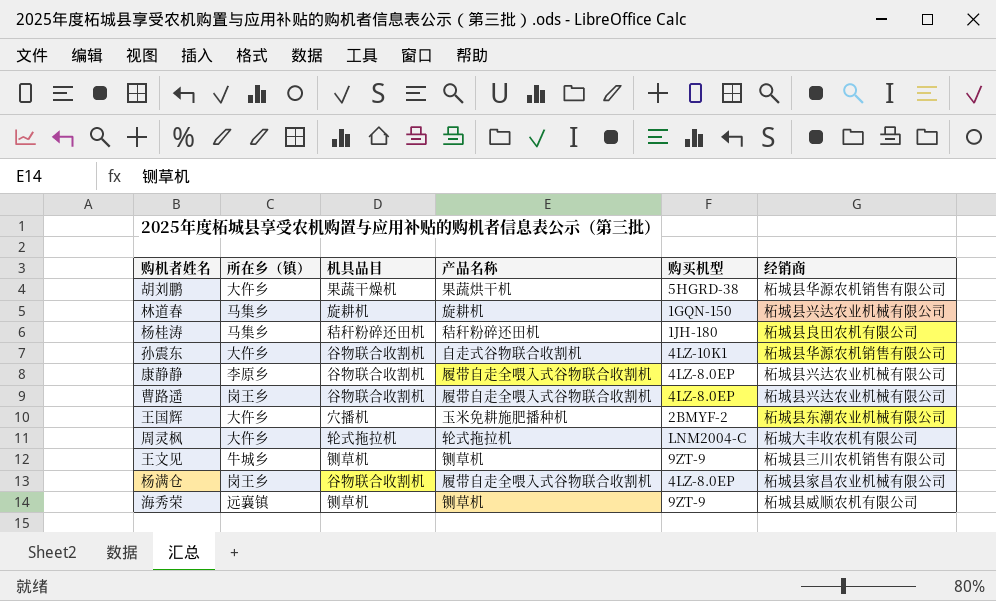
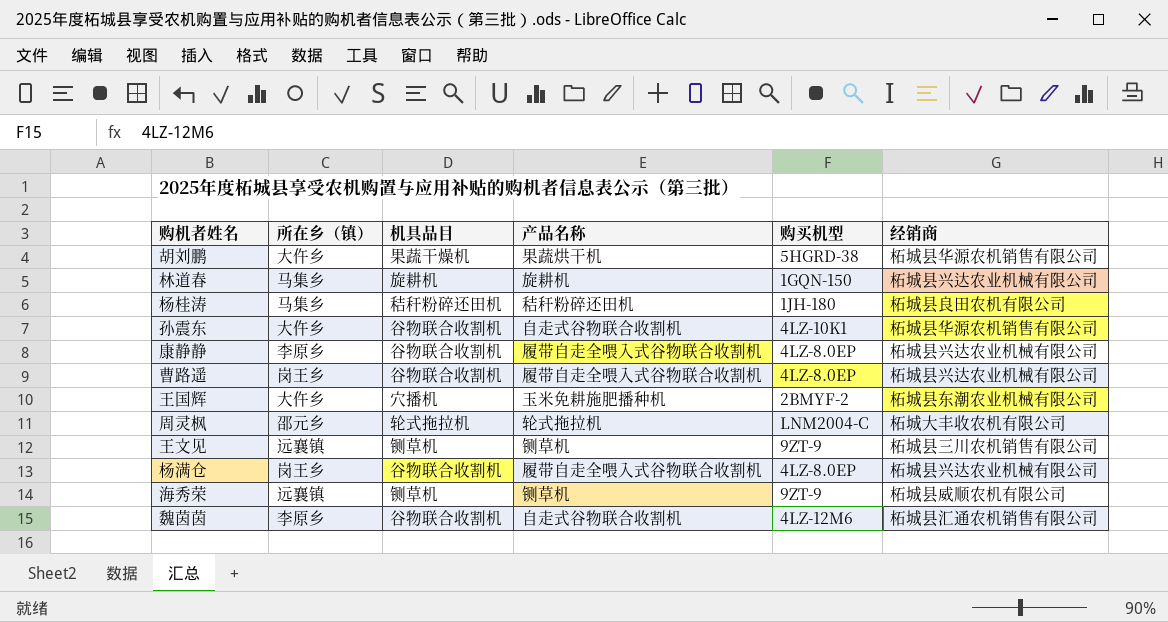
周灵枫 | 所在乡（镇）: 大仵乡 -> 邵元乡
王文见 | 所在乡（镇）: 牛城乡 -> 远襄镇
杨满仓 | 经销商: 柘城县家昌农业机械有限公司 -> 柘城县兴达农业机械有限公司
row 魏茵茵: none -> 李原乡 | 谷物联合收割机 | 自走式谷物联合收割机 | 4LZ-12M6 | 柘城县汇通农机销售有限公司

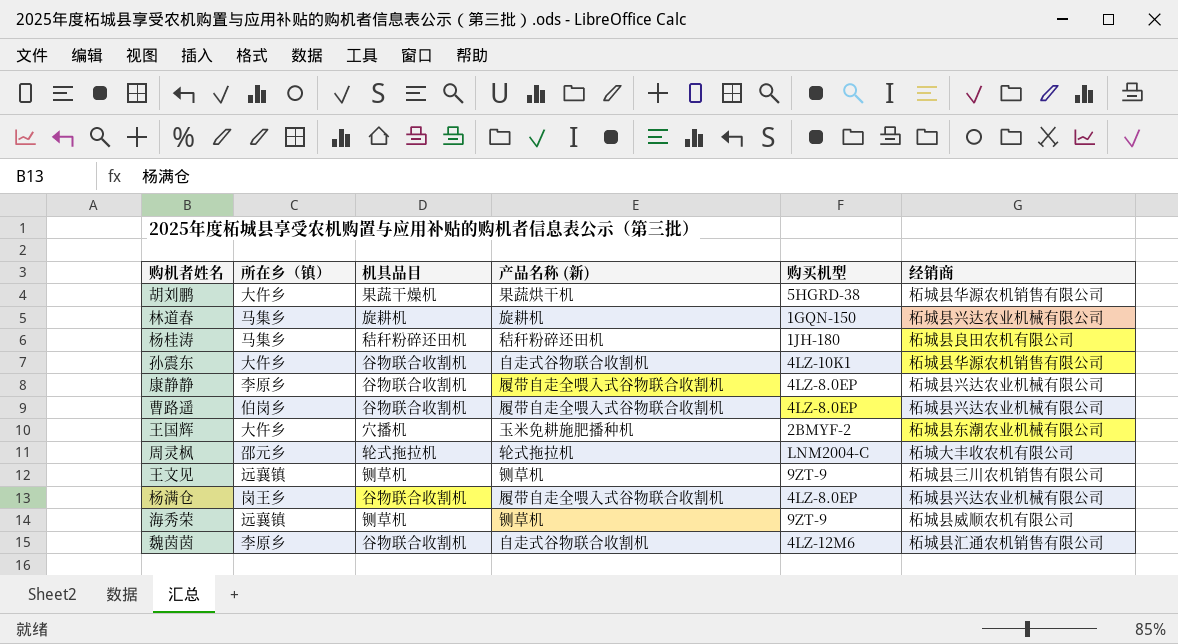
column name: 产品名称 -> 产品名称 (新)
曹路遥 | 所在乡（镇）: 岗王乡 -> 伯岗乡

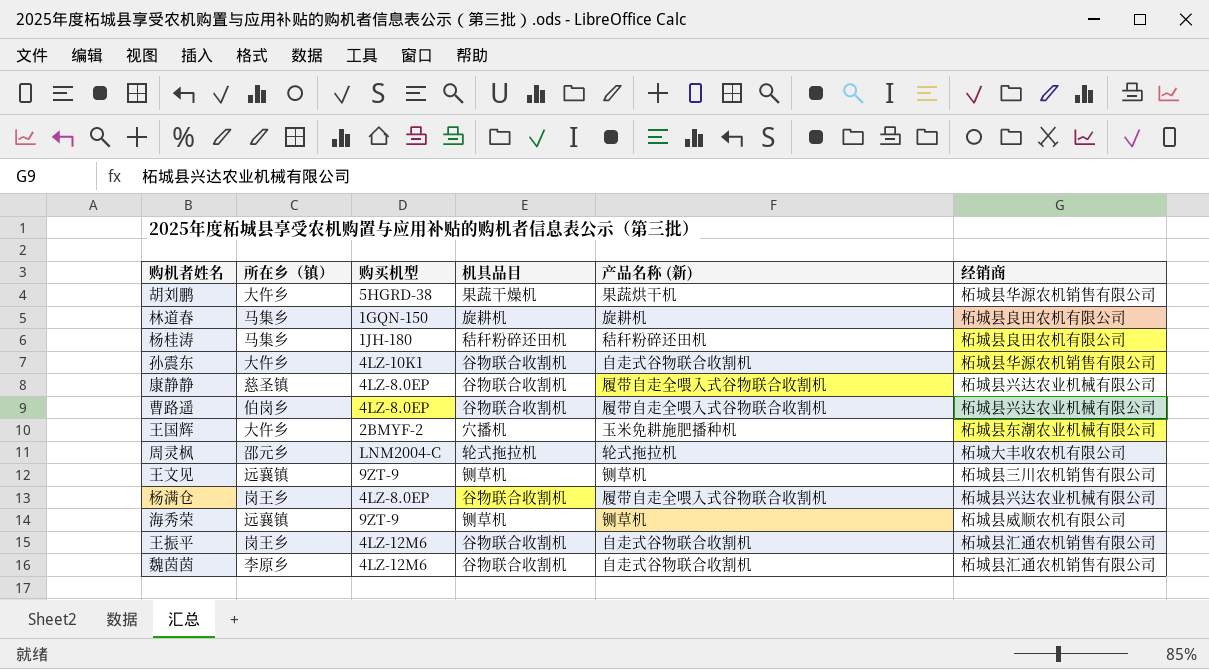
column 购买机型 | position: 5 -> 3
林道春 | 经销商: 柘城县兴达农业机械有限公司 -> 柘城县良田农机有限公司
康静静 | 所在乡（镇）: 李原乡 -> 慈圣镇
row 王振平: none -> 岗王乡 | 4LZ-12M6 | 谷物联合收割机 | 自走式谷物联合收割机 | 柘城县汇通农机销售有限公司

